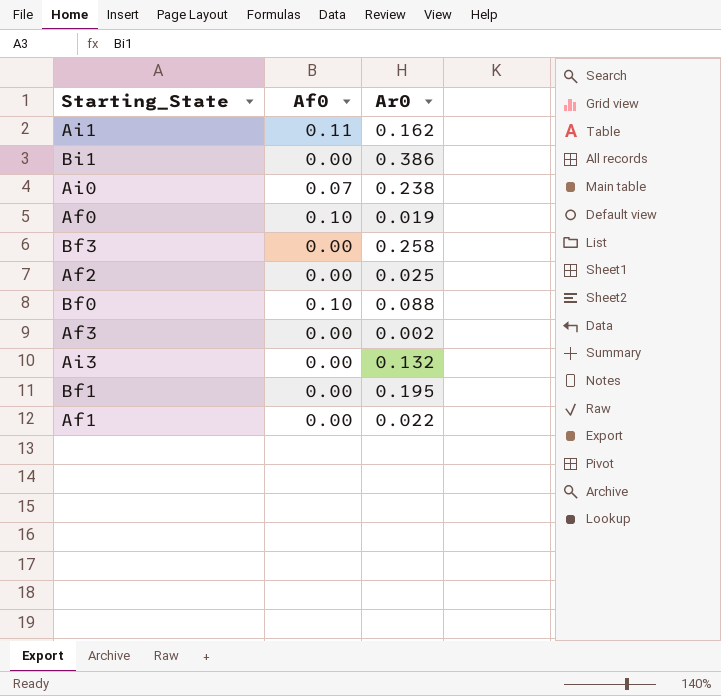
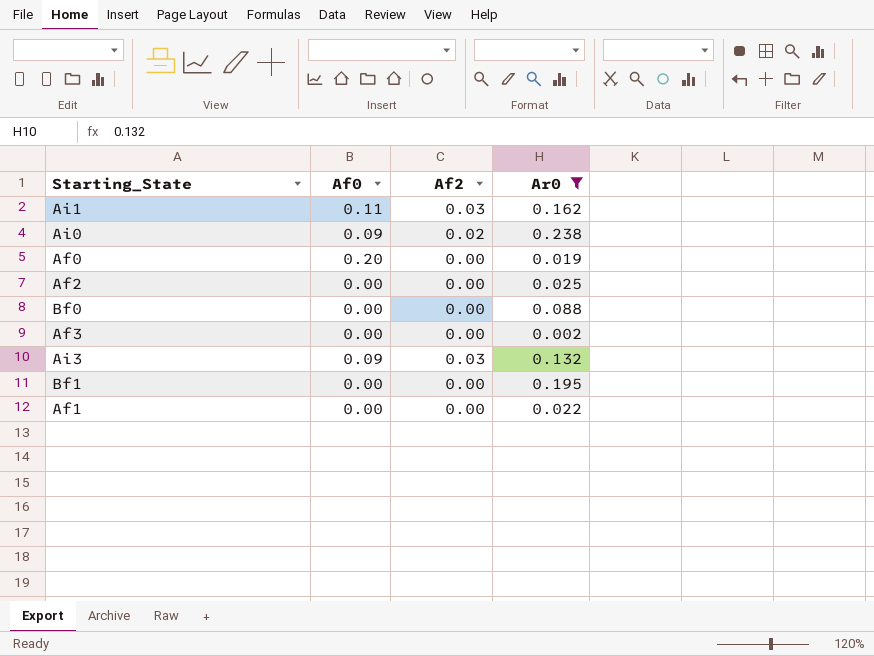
filter: none -> Ar0 <= 0.238
column Af2 | position: none -> 3
Ai0 | Af0: 0.07 -> 0.09
Af0 | Af0: 0.10 -> 0.20
Bf0 | Af0: 0.10 -> 0.00
Ai3 | Af0: 0.00 -> 0.09

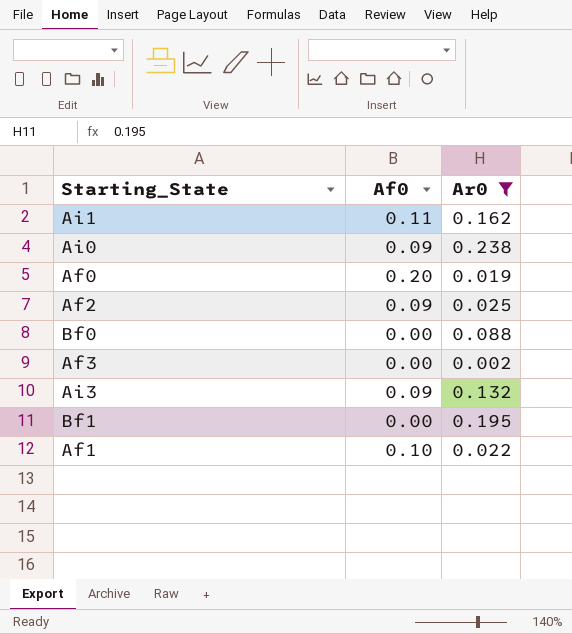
column Af2 | position: 3 -> none
Af2 | Af0: 0.00 -> 0.09
Af1 | Af0: 0.00 -> 0.10

